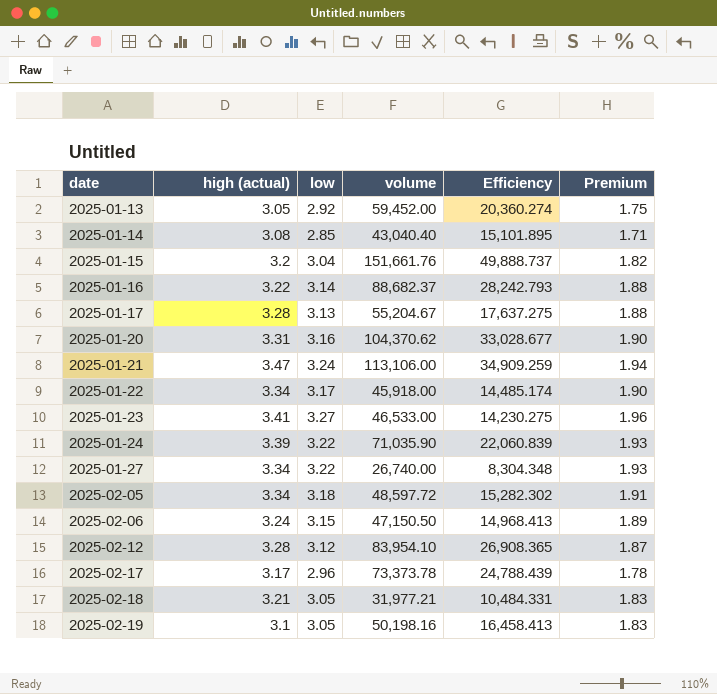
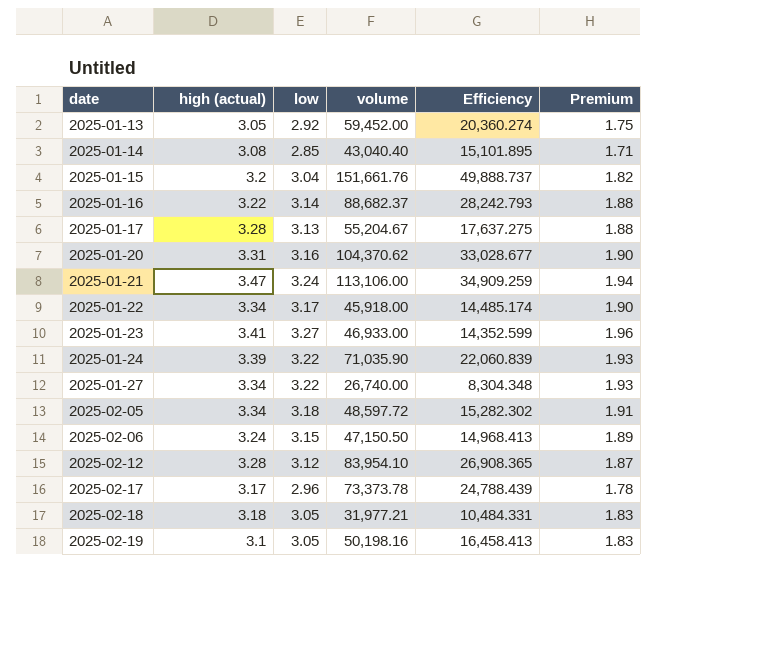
2025-01-23 | volume: 46,533.00 -> 46,933.00
2025-01-23 | Efficiency: 14,230.275 -> 14,352.599
2025-02-18 | high (actual): 3.21 -> 3.18

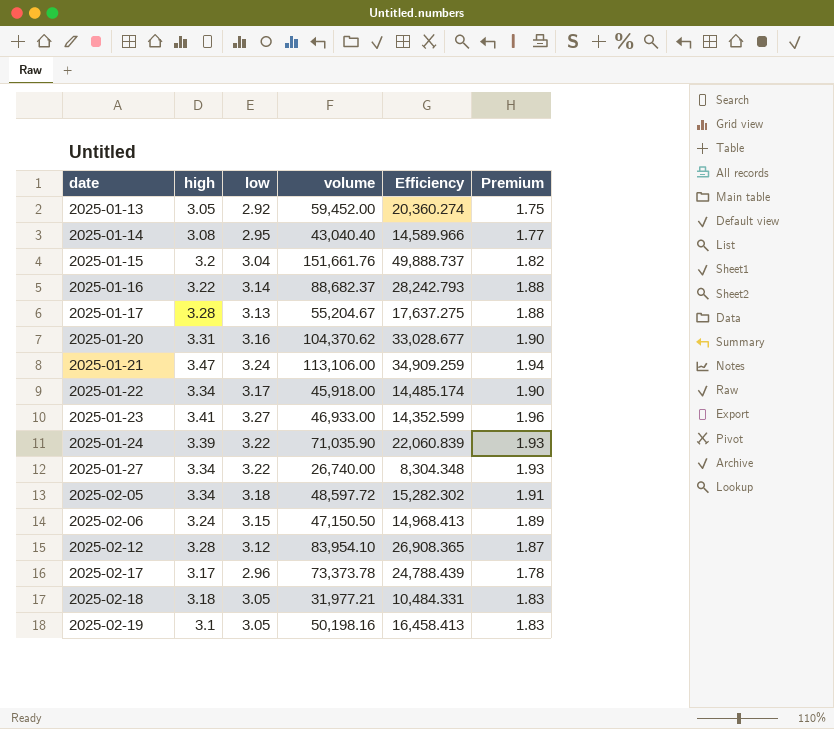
column name: high (actual) -> high
2025-01-14 | low: 2.85 -> 2.95
2025-01-14 | Efficiency: 15,101.895 -> 14,589.966
2025-01-14 | Premium: 1.71 -> 1.77

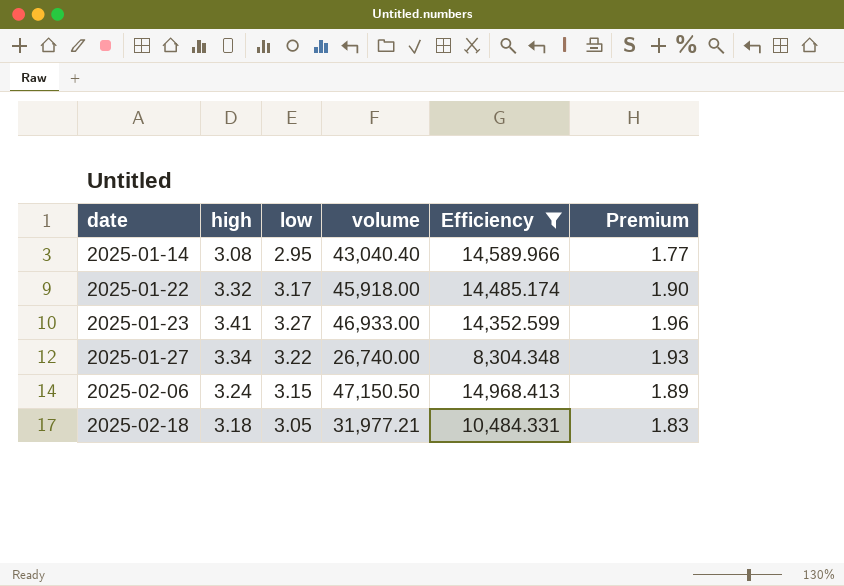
filter: none -> Efficiency <= 14,968.413
2025-01-22 | high: 3.34 -> 3.32

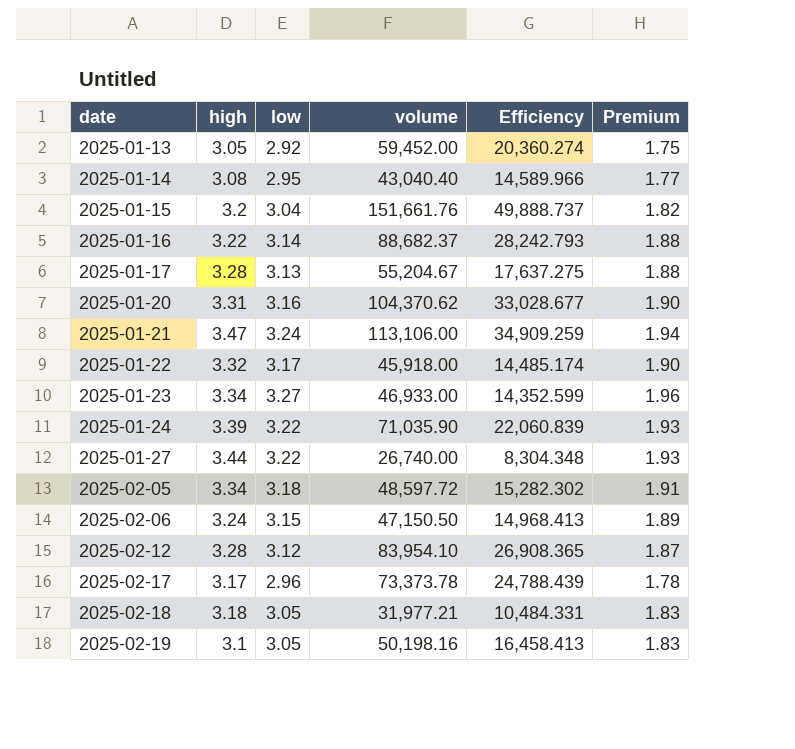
filter: Efficiency <= 14,968.413 -> none
2025-01-23 | high: 3.41 -> 3.34
2025-01-27 | high: 3.34 -> 3.44

